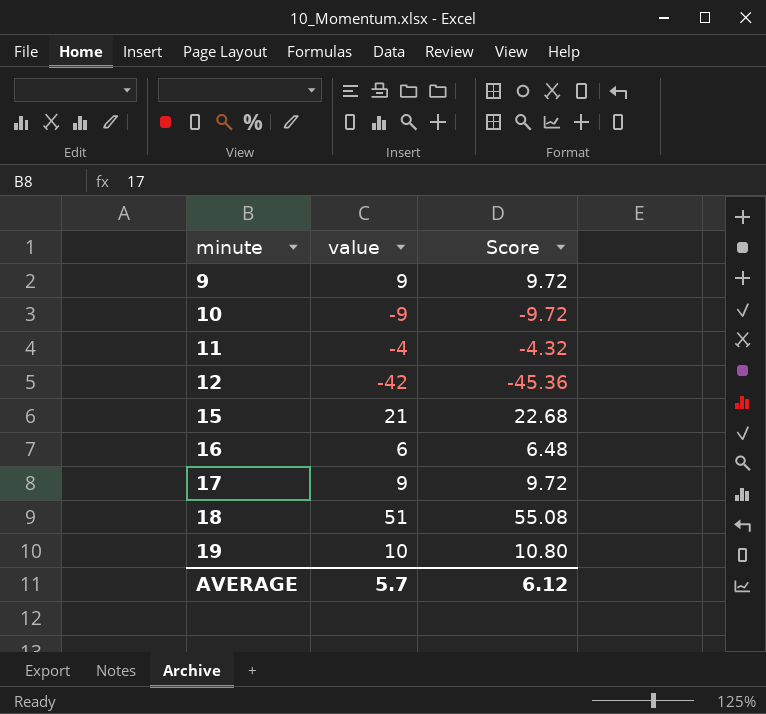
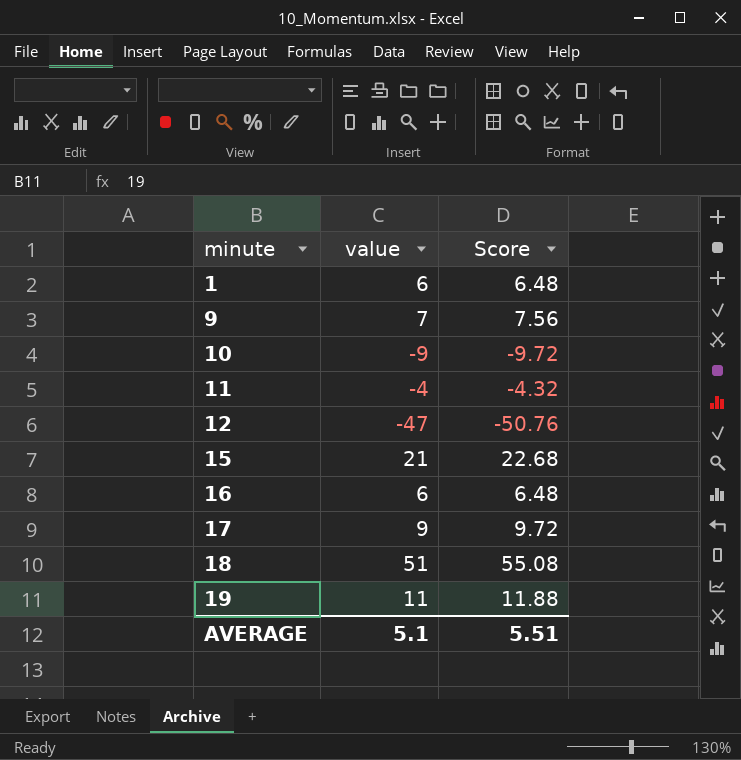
row 1: none -> 6 | 6.48
9 | value: 9 -> 7
9 | Score: 9.72 -> 7.56
12 | value: -42 -> -47
12 | Score: -45.36 -> -50.76
19 | value: 10 -> 11
19 | Score: 10.80 -> 11.88
AVERAGE | value: 5.7 -> 5.1
AVERAGE | Score: 6.12 -> 5.51

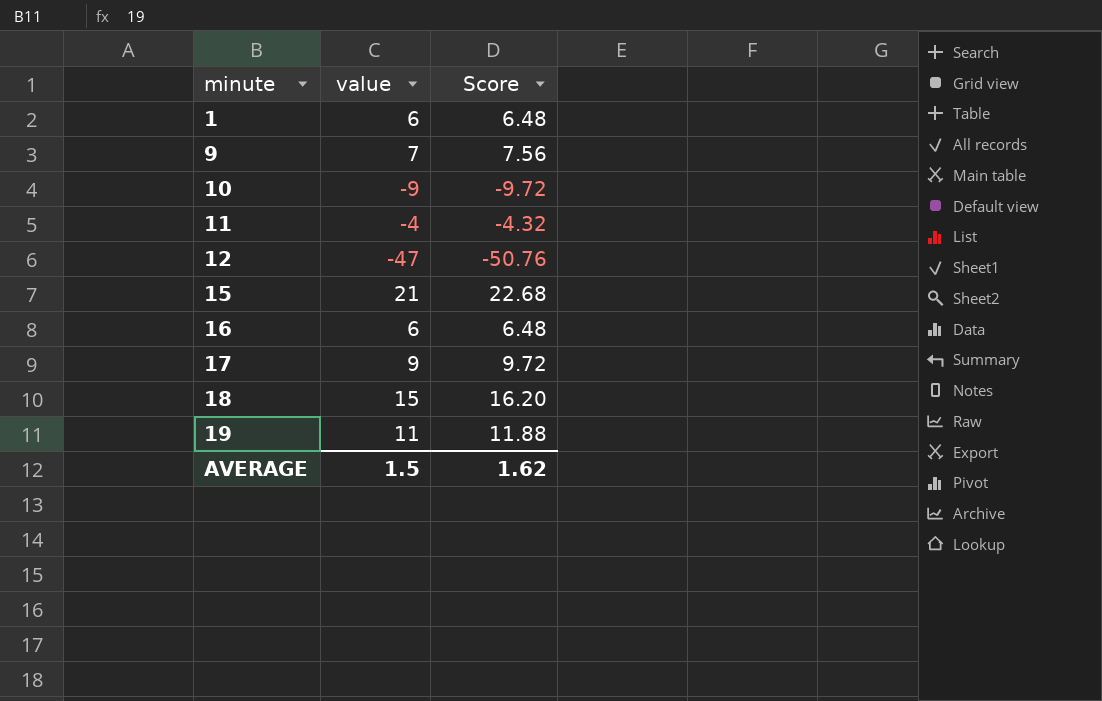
18 | value: 51 -> 15
18 | Score: 55.08 -> 16.20
AVERAGE | value: 5.1 -> 1.5
AVERAGE | Score: 5.51 -> 1.62

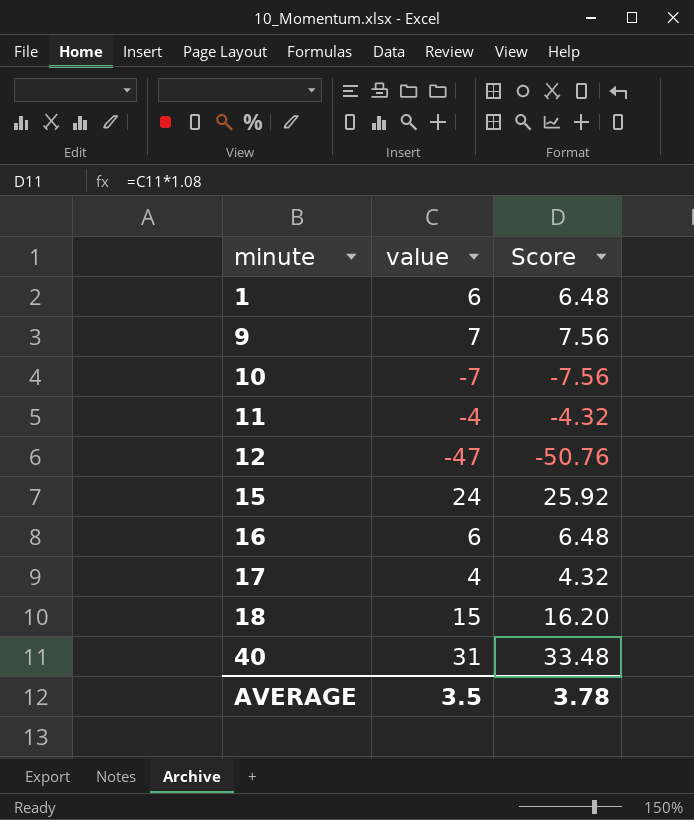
row 19: 11 | 11.88 -> none
10 | value: -9 -> -7
10 | Score: -9.72 -> -7.56
15 | value: 21 -> 24
15 | Score: 22.68 -> 25.92
17 | value: 9 -> 4
17 | Score: 9.72 -> 4.32
row 40: none -> 31 | 33.48
AVERAGE | value: 1.5 -> 3.5
AVERAGE | Score: 1.62 -> 3.78

